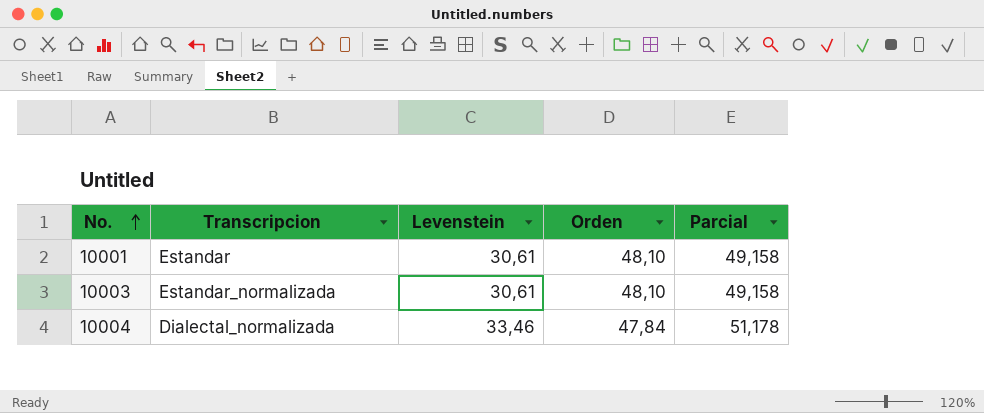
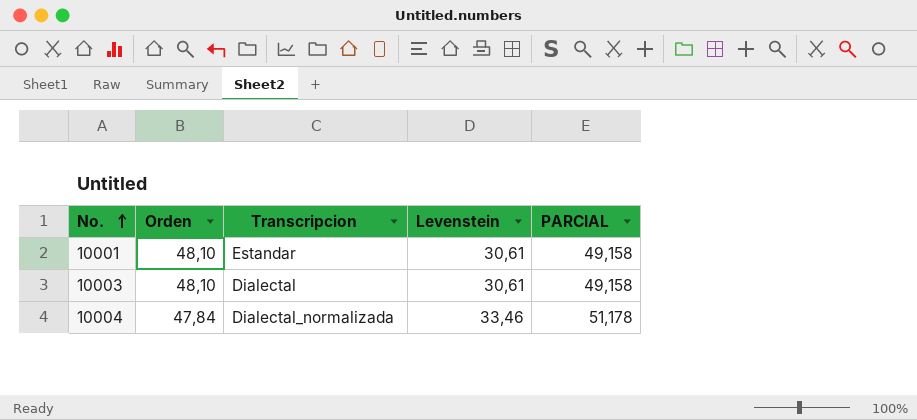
column Orden | position: 4 -> 2
column name: Parcial -> PARCIAL
10003 | Transcripcion: Estandar_normalizada -> Dialectal

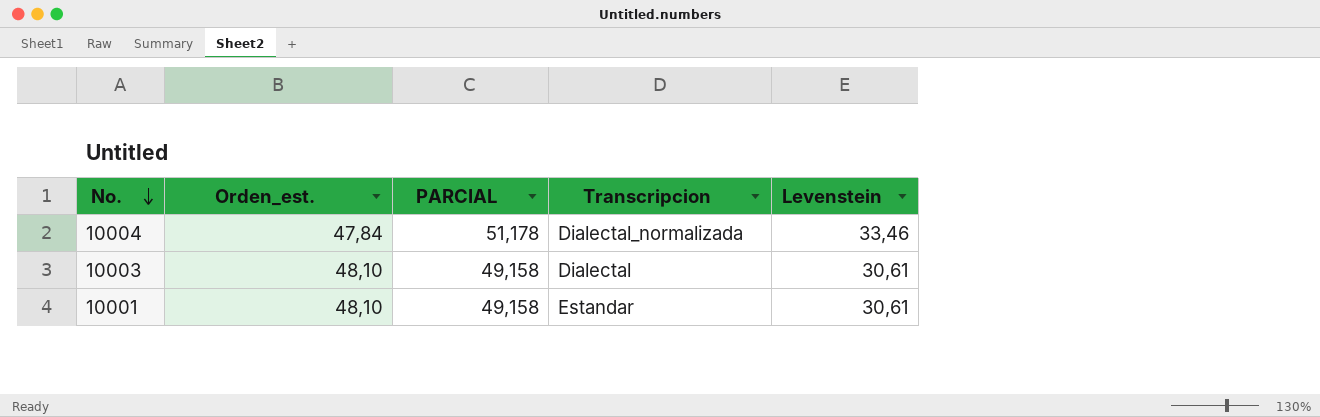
row order: No. ascending -> No. descending
column name: Orden -> Orden_est.
column PARCIAL | position: 5 -> 3

